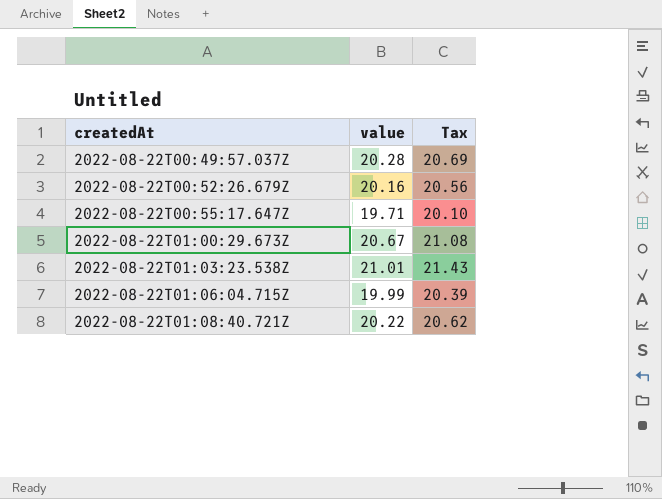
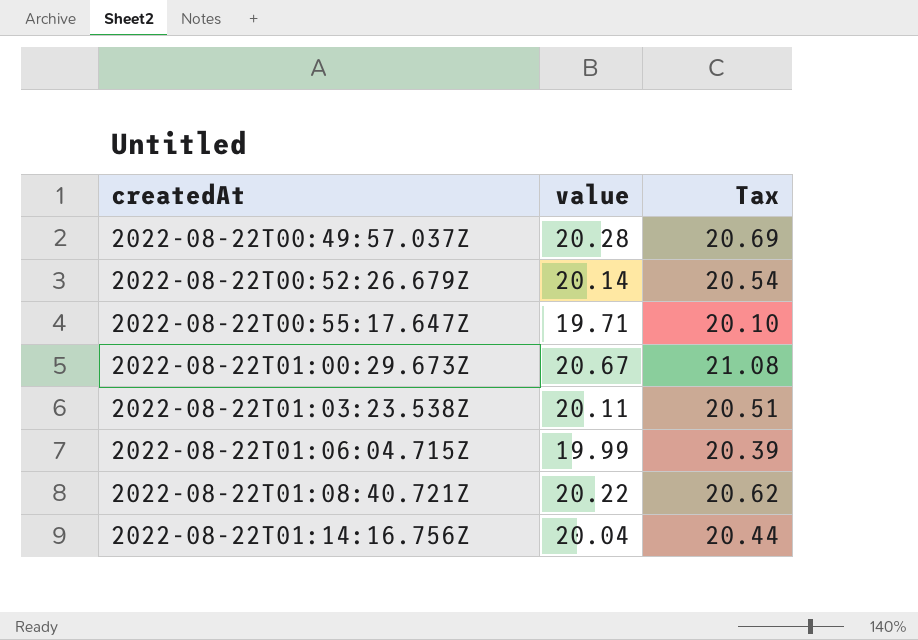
2022-08-22T00:52:26.679Z | value: 20.16 -> 20.14
2022-08-22T00:52:26.679Z | Tax: 20.56 -> 20.54
2022-08-22T01:03:23.538Z | value: 21.01 -> 20.11
2022-08-22T01:03:23.538Z | Tax: 21.43 -> 20.51
row 2022-08-22T01:14:16.756Z: none -> 20.04 | 20.44

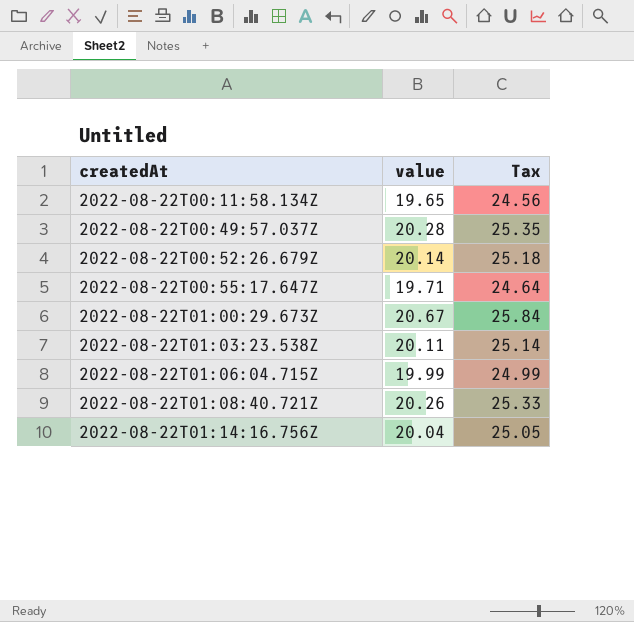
column Tax | formula: [value] * 1.02 -> [value] * 1.25
row 2022-08-22T00:11:58.134Z: none -> 19.65 | 24.56
2022-08-22T01:08:40.721Z | value: 20.22 -> 20.26

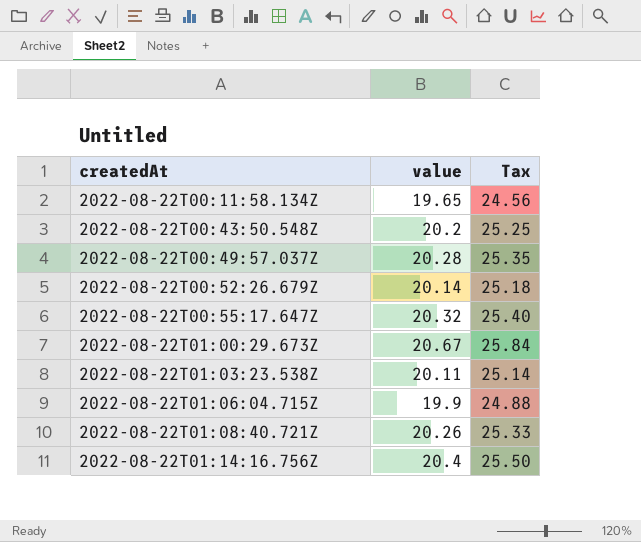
row 2022-08-22T00:43:50.548Z: none -> 20.2 | 25.25
2022-08-22T00:55:17.647Z | value: 19.71 -> 20.32
2022-08-22T00:55:17.647Z | Tax: 24.64 -> 25.40
2022-08-22T01:06:04.715Z | value: 19.99 -> 19.9
2022-08-22T01:06:04.715Z | Tax: 24.99 -> 24.88
2022-08-22T01:14:16.756Z | value: 20.04 -> 20.4
2022-08-22T01:14:16.756Z | Tax: 25.05 -> 25.50

